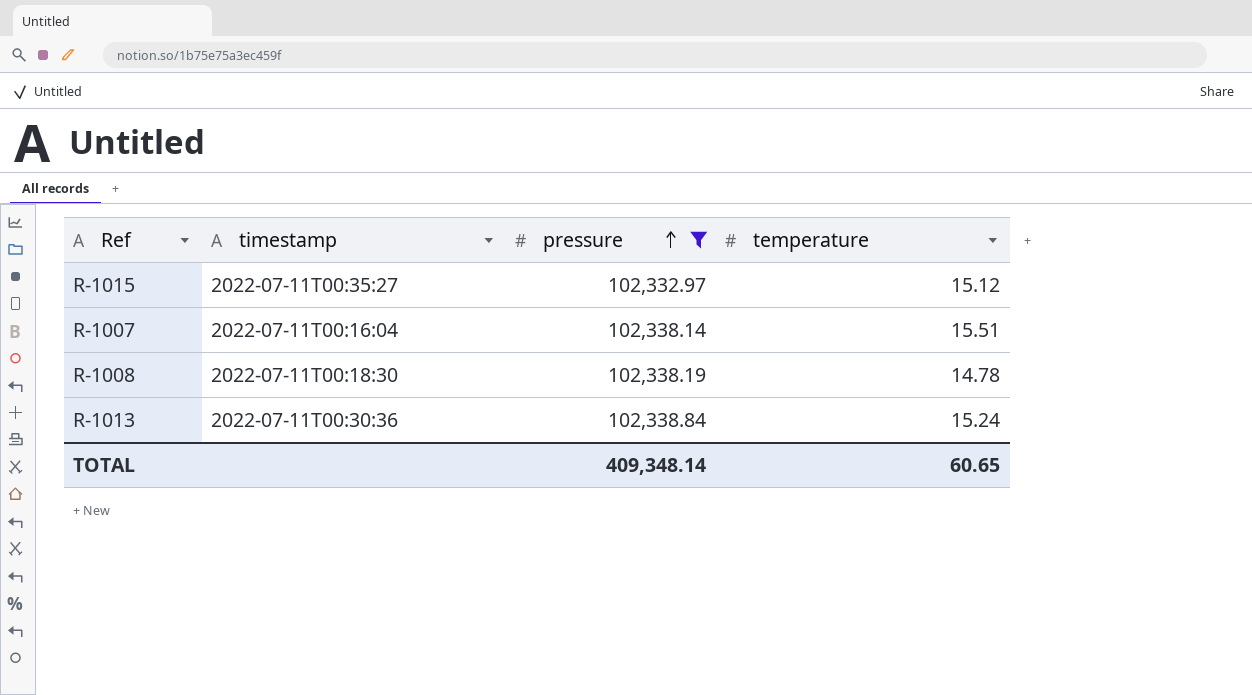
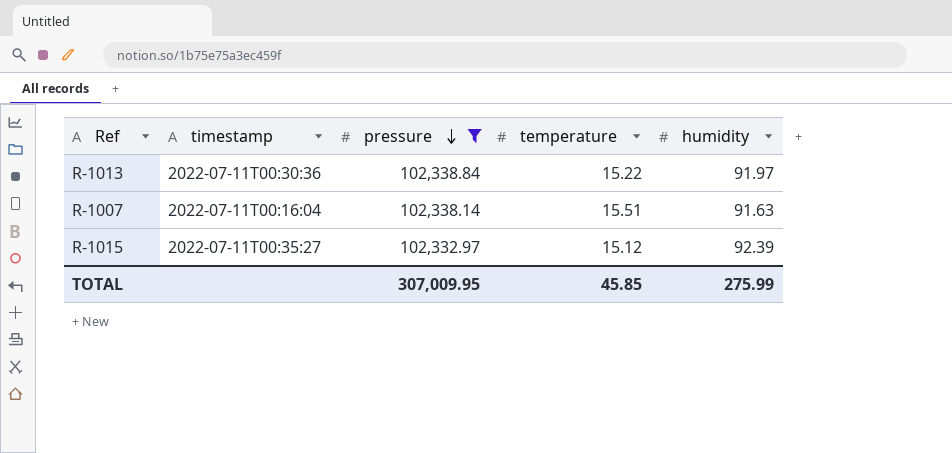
row order: pressure ascending -> pressure descending
column humidity | position: none -> 5
row R-1008: 2022-07-11T00:18:30 | 102,338.19 | 14.78 -> none
R-1013 | temperature: 15.24 -> 15.22
TOTAL | pressure: 409,348.14 -> 307,009.95
TOTAL | temperature: 60.65 -> 45.85

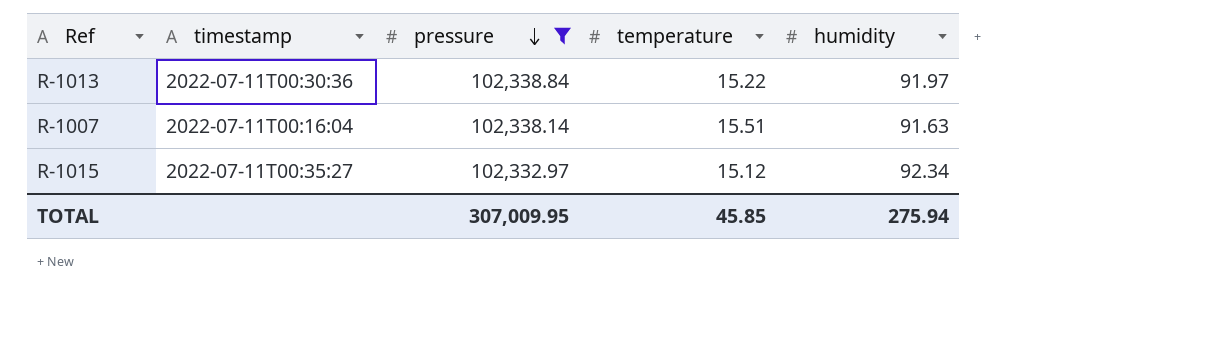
R-1015 | humidity: 92.39 -> 92.34
TOTAL | humidity: 275.99 -> 275.94

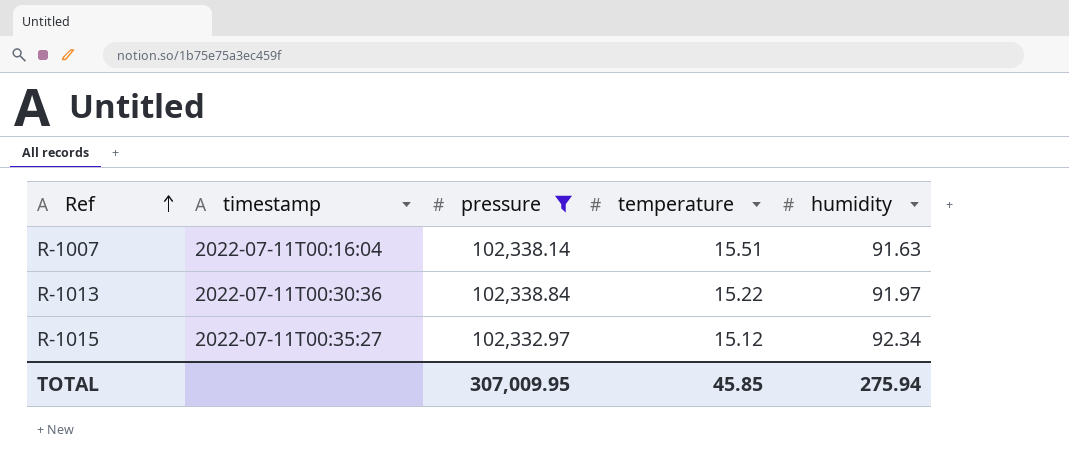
row order: pressure descending -> Ref ascending

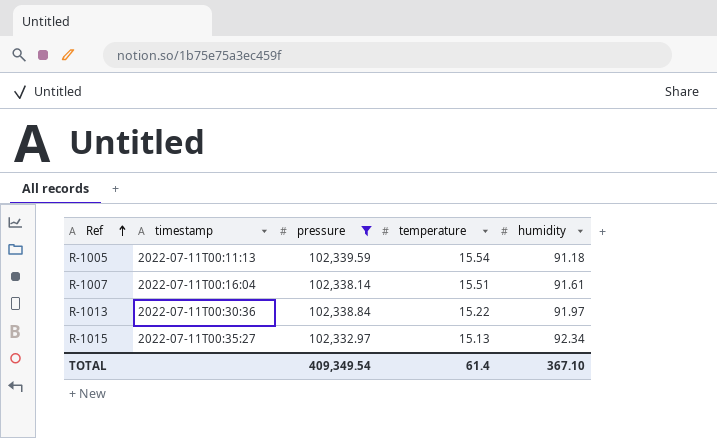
row R-1005: none -> 2022-07-11T00:11:13 | 102,339.59 | 15.54 | 91.18
R-1007 | humidity: 91.63 -> 91.61
R-1015 | temperature: 15.12 -> 15.13
TOTAL | pressure: 307,009.95 -> 409,349.54
TOTAL | temperature: 45.85 -> 61.4
TOTAL | humidity: 275.94 -> 367.10

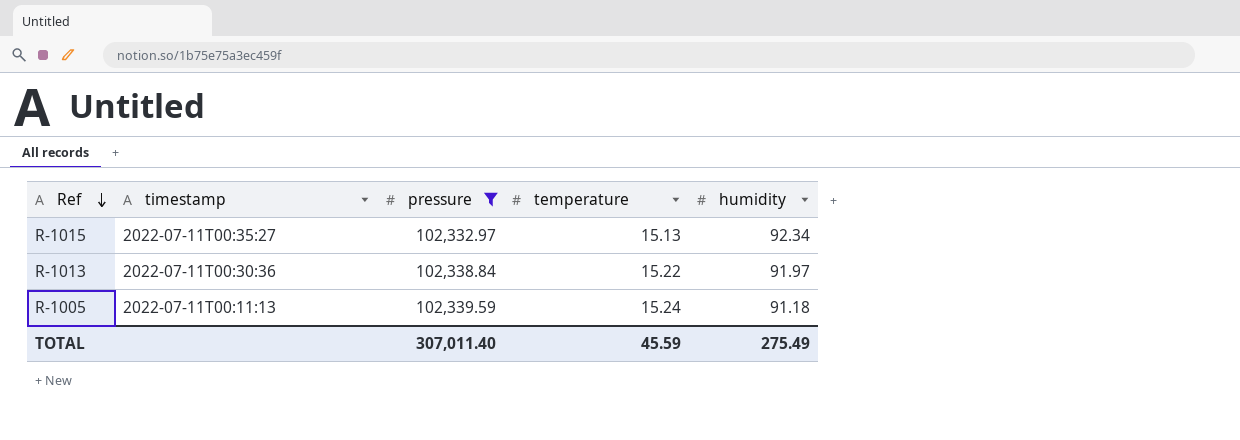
row order: Ref ascending -> Ref descending
row R-1007: 2022-07-11T00:16:04 | 102,338.14 | 15.51 | 91.61 -> none
R-1005 | temperature: 15.54 -> 15.24
TOTAL | pressure: 409,349.54 -> 307,011.40
TOTAL | temperature: 61.4 -> 45.59
TOTAL | humidity: 367.10 -> 275.49

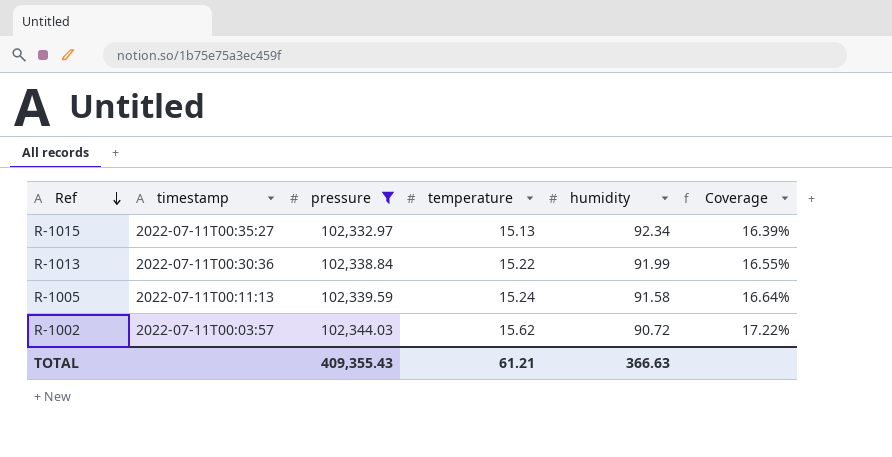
column Coverage | formula: none -> [temperature] / [humidity]
R-1013 | humidity: 91.97 -> 91.99
R-1005 | humidity: 91.18 -> 91.58
row R-1002: none -> 2022-07-11T00:03:57 | 102,344.03 | 15.62 | 90.72 | 17.22%
TOTAL | pressure: 307,011.40 -> 409,355.43
TOTAL | temperature: 45.59 -> 61.21
TOTAL | humidity: 275.49 -> 366.63

